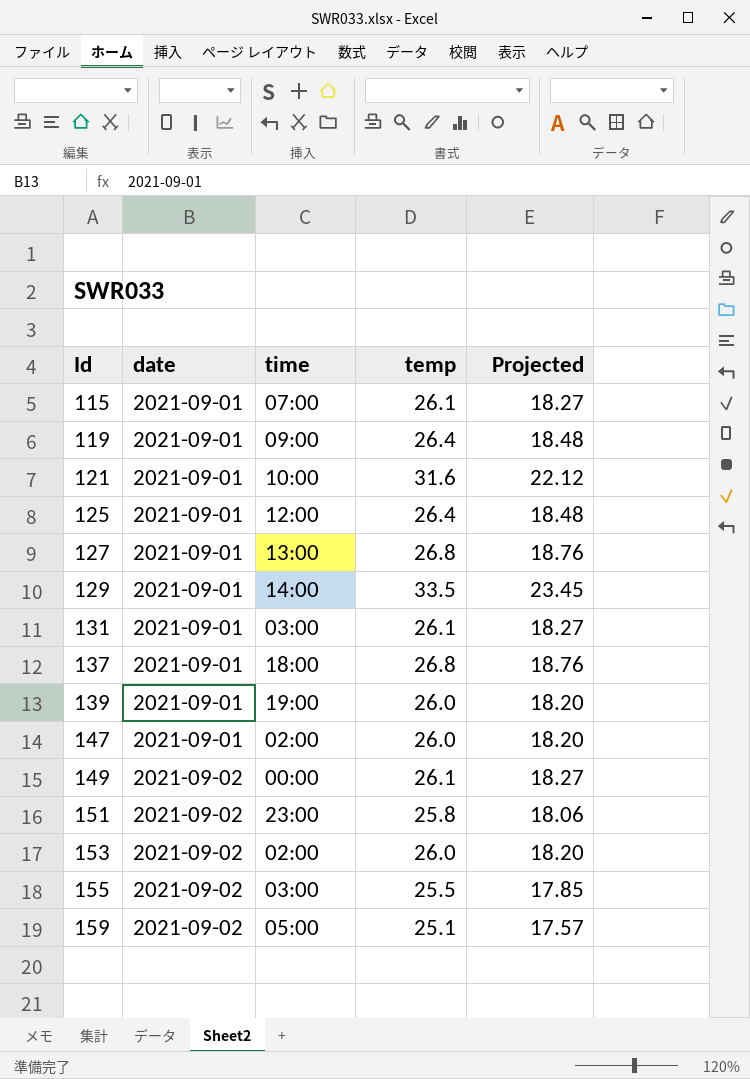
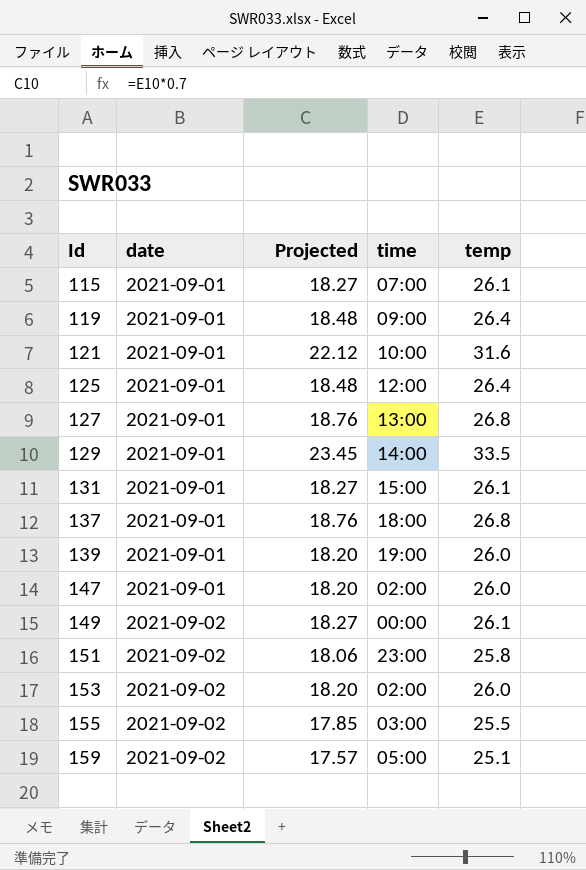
column Projected | position: 5 -> 3
131 | time: 03:00 -> 15:00

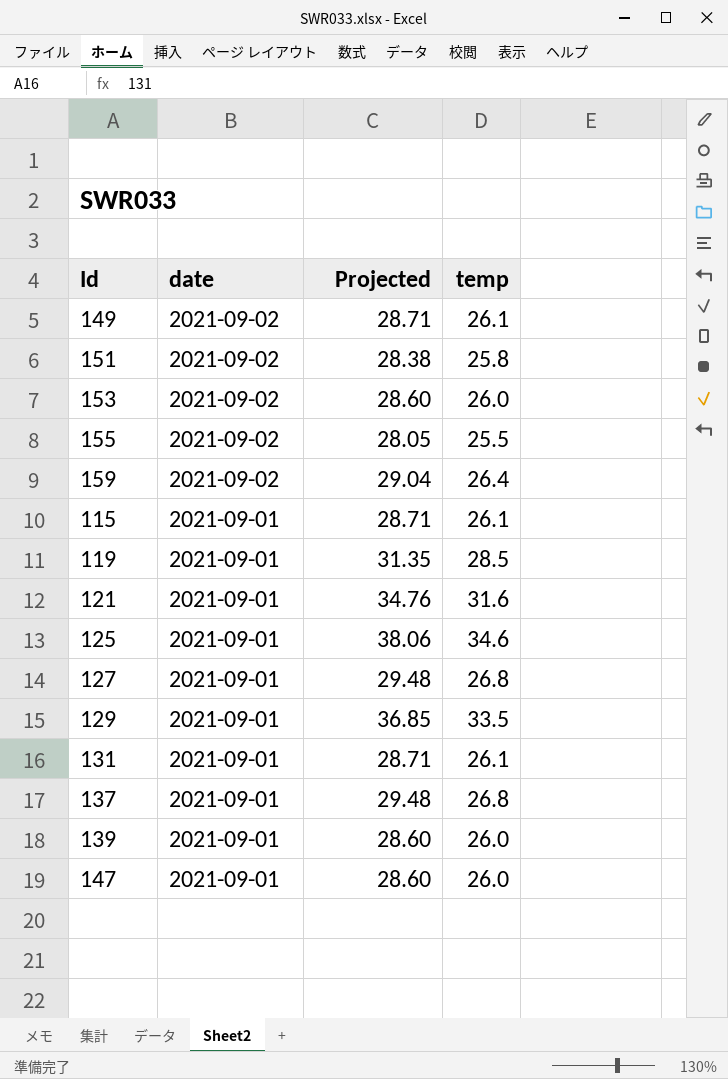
row order: Id ascending -> date descending
column time | position: 4 -> none
column Projected | formula: [temp] * 0.7 -> [temp] * 1.1
159 | temp: 25.1 -> 26.4
119 | temp: 26.4 -> 28.5
125 | temp: 26.4 -> 34.6

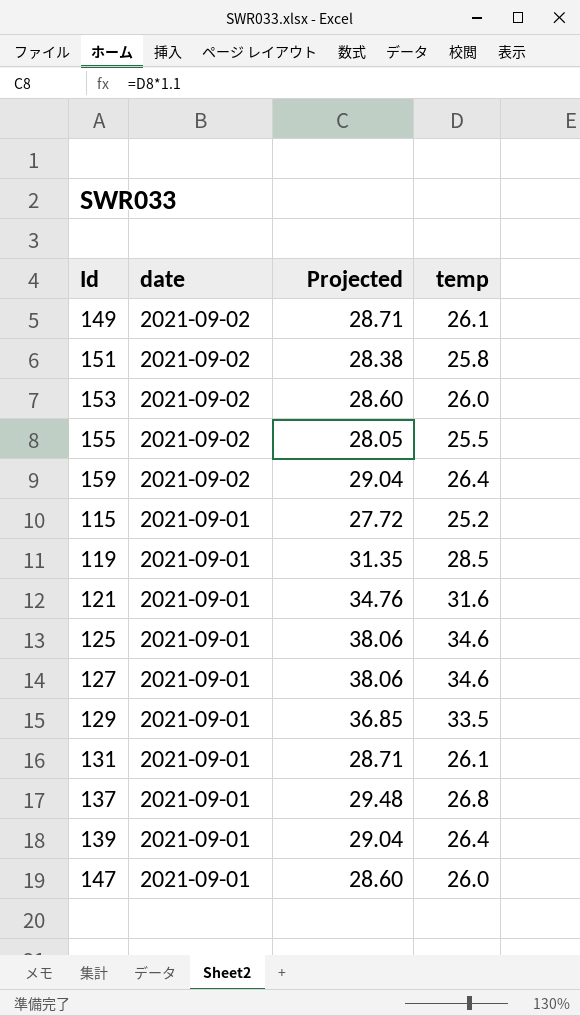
115 | Projected: 28.71 -> 27.72
115 | temp: 26.1 -> 25.2
127 | Projected: 29.48 -> 38.06
127 | temp: 26.8 -> 34.6
139 | Projected: 28.60 -> 29.04
139 | temp: 26.0 -> 26.4

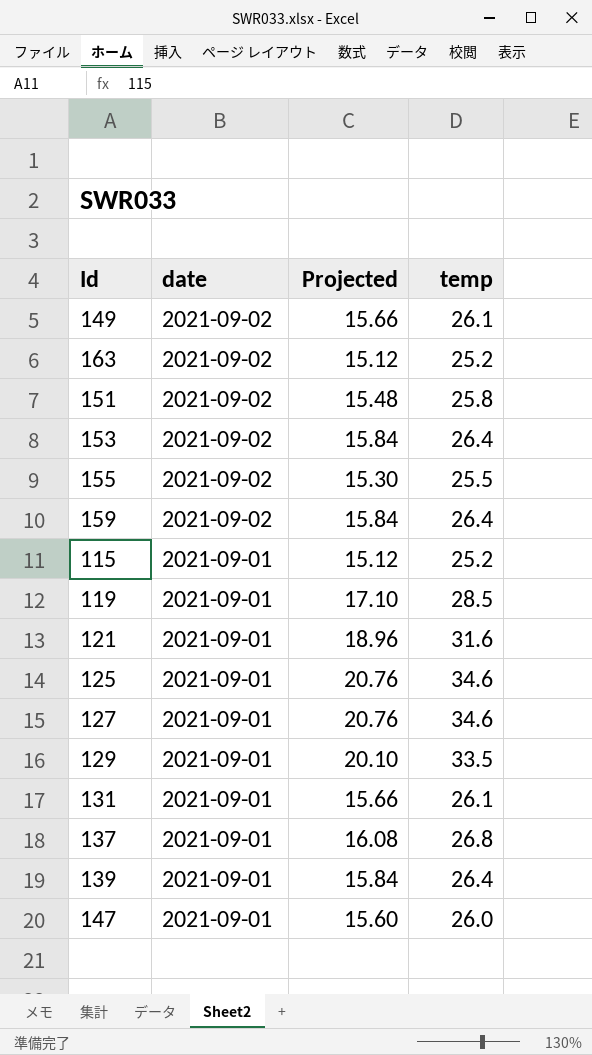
column Projected | formula: [temp] * 1.1 -> [temp] * 0.6
row 163: none -> 2021-09-02 | 15.12 | 25.2
153 | temp: 26.0 -> 26.4

